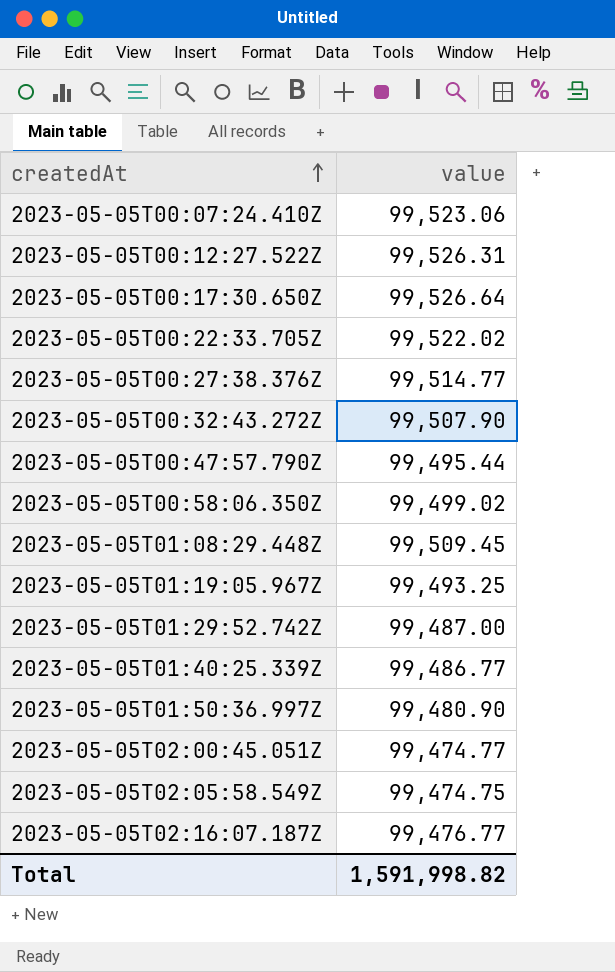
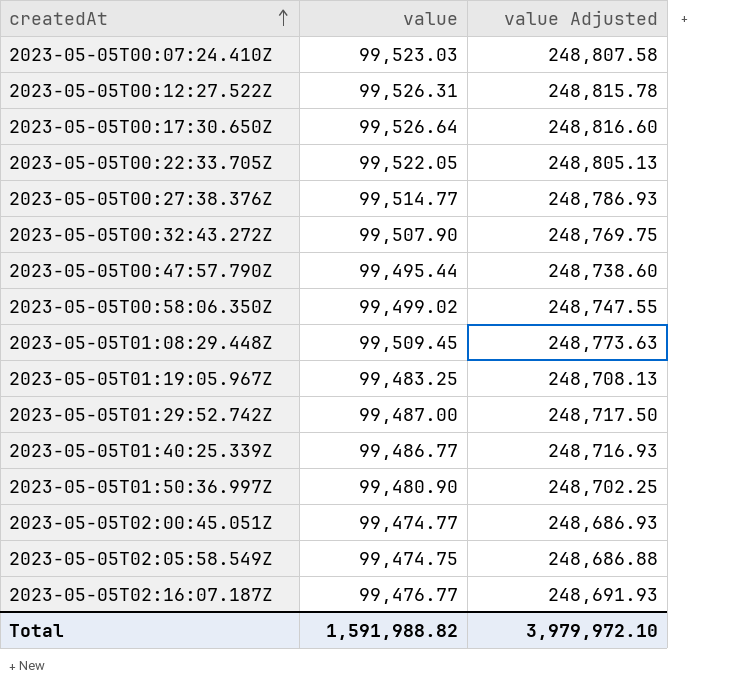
column value Adjusted | formula: none -> [value] * 2.5
2023-05-05T00:07:24.410Z | value: 99,523.06 -> 99,523.03
2023-05-05T00:22:33.705Z | value: 99,522.02 -> 99,522.05
2023-05-05T01:19:05.967Z | value: 99,493.25 -> 99,483.25
Total | value: 1,591,998.82 -> 1,591,988.82

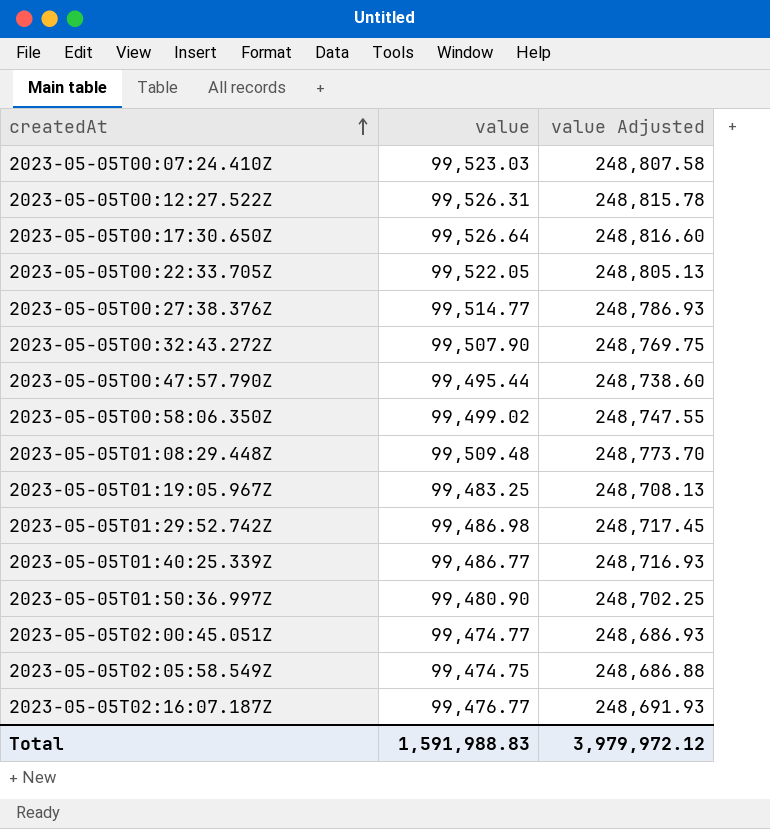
2023-05-05T01:08:29.448Z | value: 99,509.45 -> 99,509.48
2023-05-05T01:08:29.448Z | value Adjusted: 248,773.63 -> 248,773.70
2023-05-05T01:29:52.742Z | value: 99,487.00 -> 99,486.98
2023-05-05T01:29:52.742Z | value Adjusted: 248,717.50 -> 248,717.45
Total | value: 1,591,988.82 -> 1,591,988.83
Total | value Adjusted: 3,979,972.10 -> 3,979,972.12

